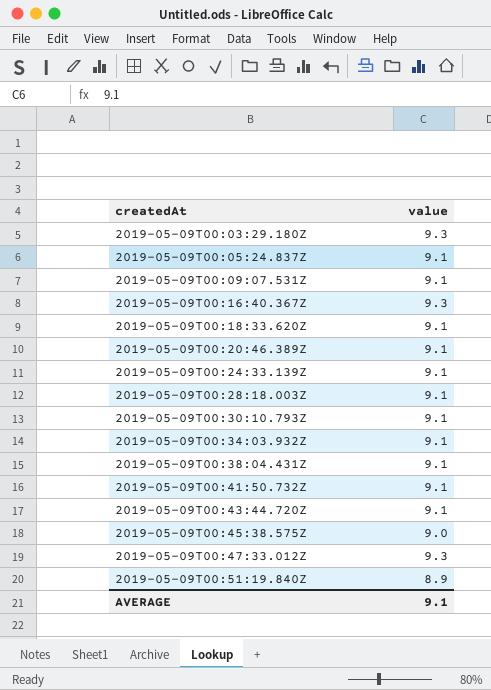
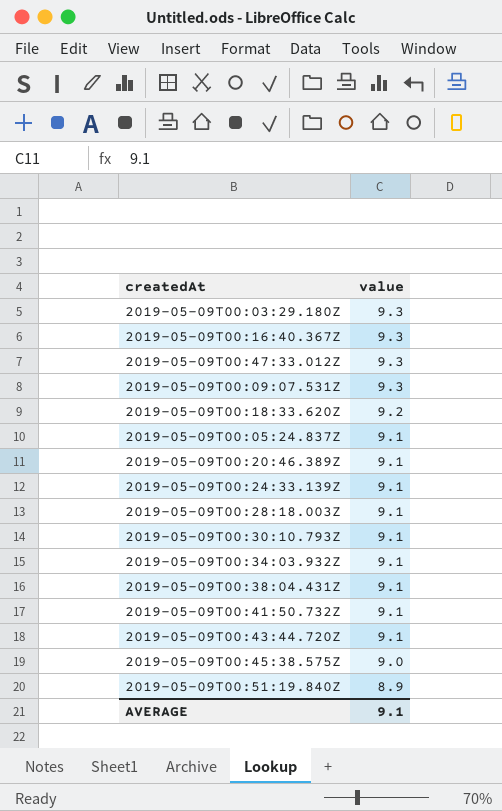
row order: createdAt ascending -> value descending
2019-05-09T00:09:07.531Z | value: 9.1 -> 9.3
2019-05-09T00:18:33.620Z | value: 9.1 -> 9.2

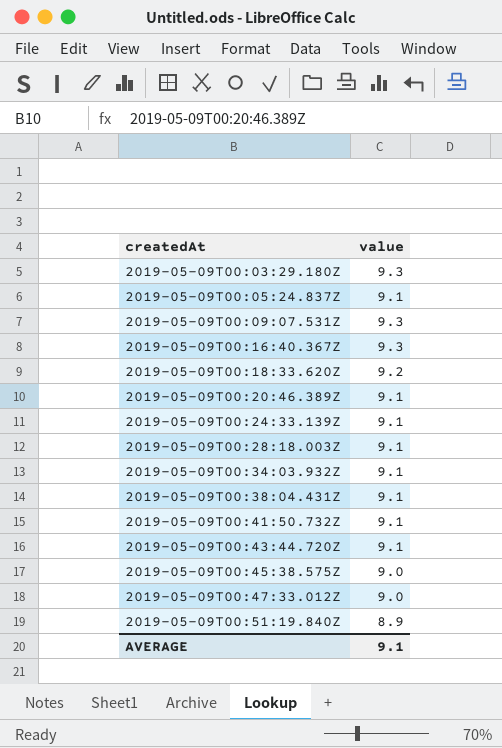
row order: value descending -> createdAt ascending
row 2019-05-09T00:30:10.793Z: 9.1 -> none
2019-05-09T00:47:33.012Z | value: 9.3 -> 9.0

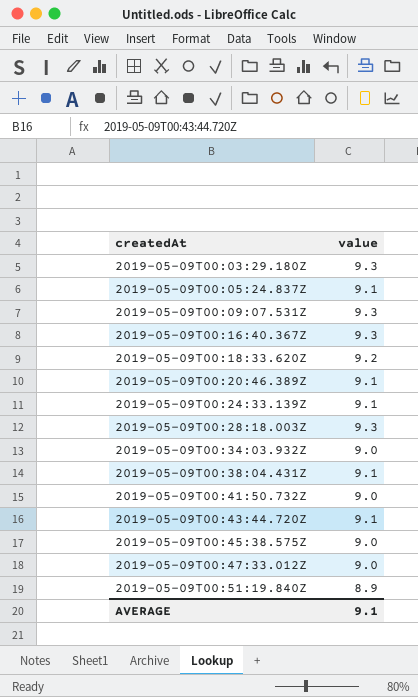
2019-05-09T00:28:18.003Z | value: 9.1 -> 9.3
2019-05-09T00:34:03.932Z | value: 9.1 -> 9.0
2019-05-09T00:41:50.732Z | value: 9.1 -> 9.0

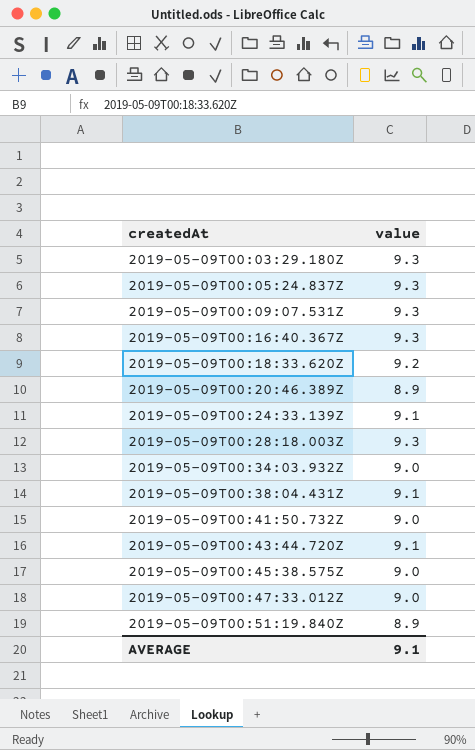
2019-05-09T00:05:24.837Z | value: 9.1 -> 9.3
2019-05-09T00:20:46.389Z | value: 9.1 -> 8.9

